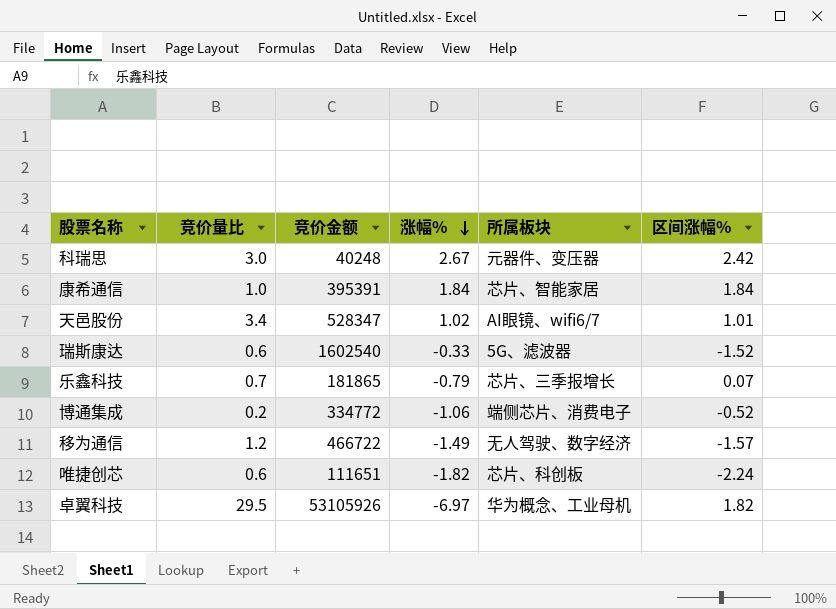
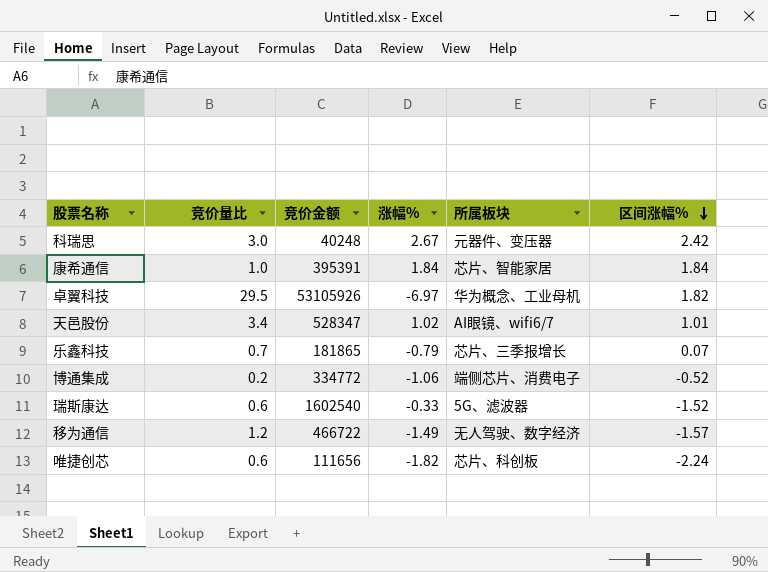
row order: 涨幅% descending -> 区间涨幅% descending
唯捷创芯 | 竞价金额: 111651 -> 111656

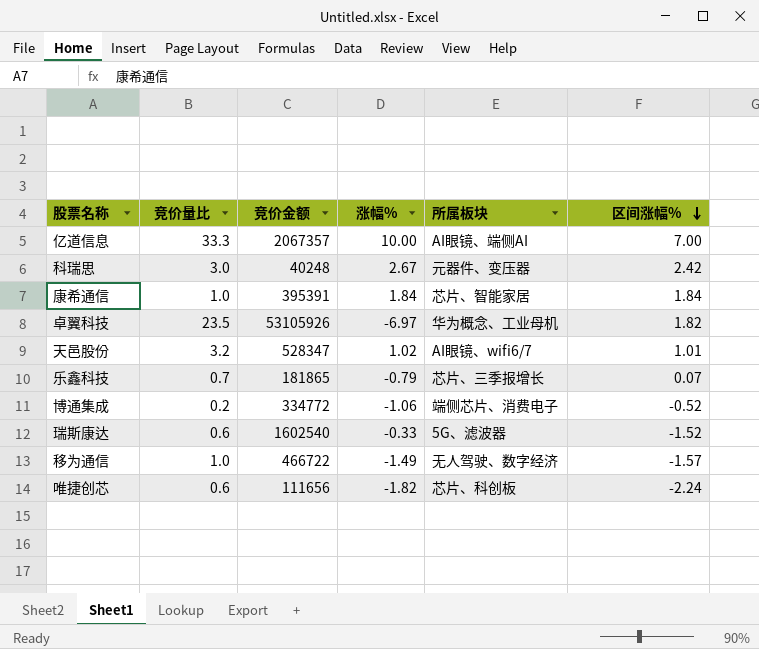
row 亿道信息: none -> 33.3 | 2067357 | 10.00 | AI眼镜、端侧AI | 7.00
卓翼科技 | 竞价量比: 29.5 -> 23.5
天邑股份 | 竞价量比: 3.4 -> 3.2
移为通信 | 竞价量比: 1.2 -> 1.0

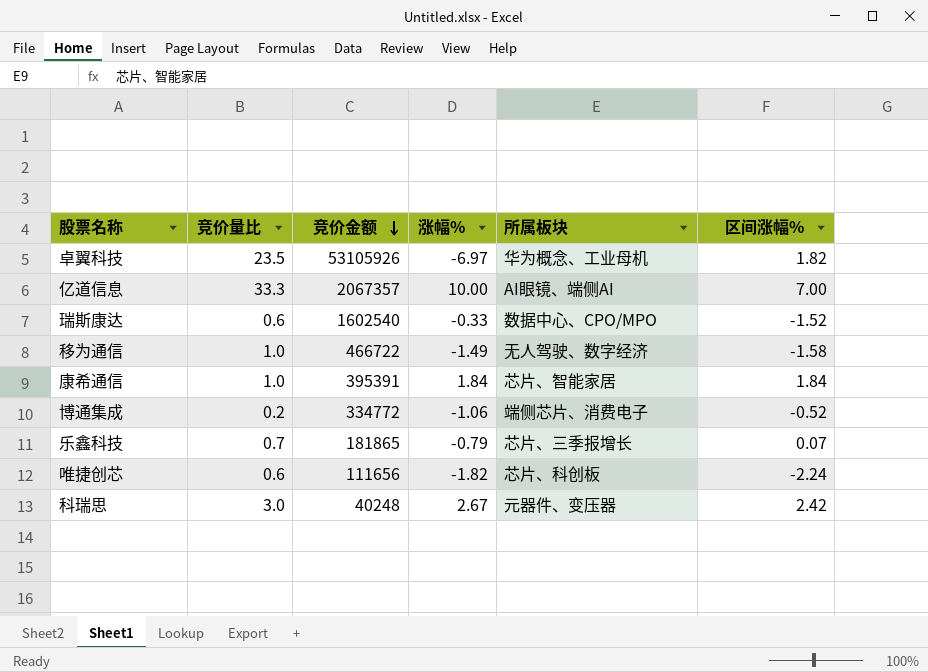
row order: 区间涨幅% descending -> 竞价金额 descending
row 天邑股份: 3.2 | 528347 | 1.02 | AI眼镜、wifi6/7 | 1.01 -> none
瑞斯康达 | 所属板块: 5G、滤波器 -> 数据中心、CPO/MPO
移为通信 | 区间涨幅%: -1.57 -> -1.58

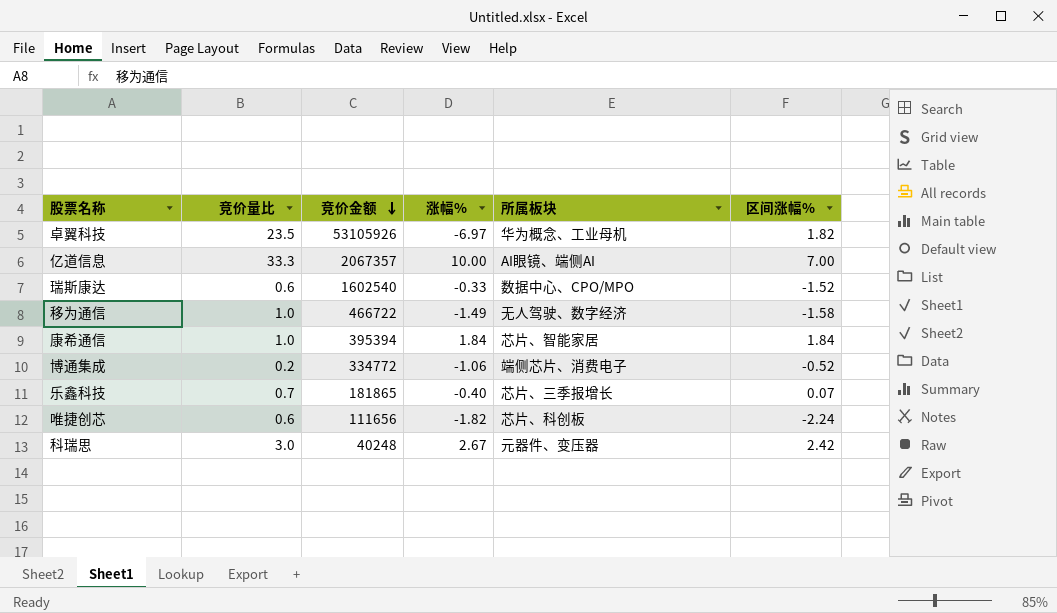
康希通信 | 竞价金额: 395391 -> 395394
乐鑫科技 | 涨幅%: -0.79 -> -0.40

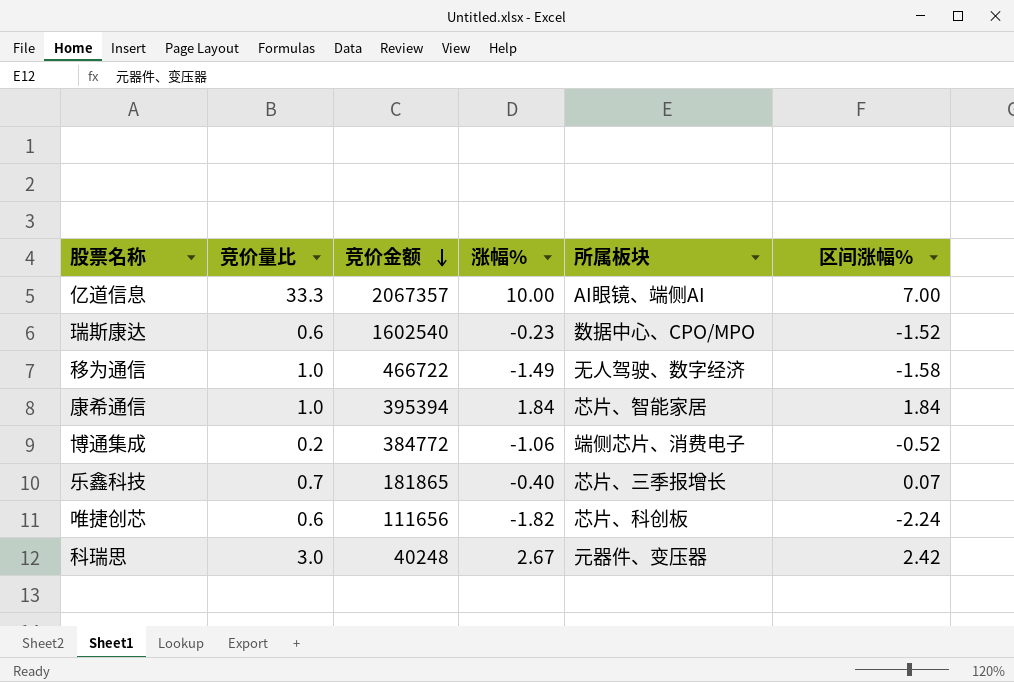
row 卓翼科技: 23.5 | 53105926 | -6.97 | 华为概念、工业母机 | 1.82 -> none
瑞斯康达 | 涨幅%: -0.33 -> -0.23
博通集成 | 竞价金额: 334772 -> 384772

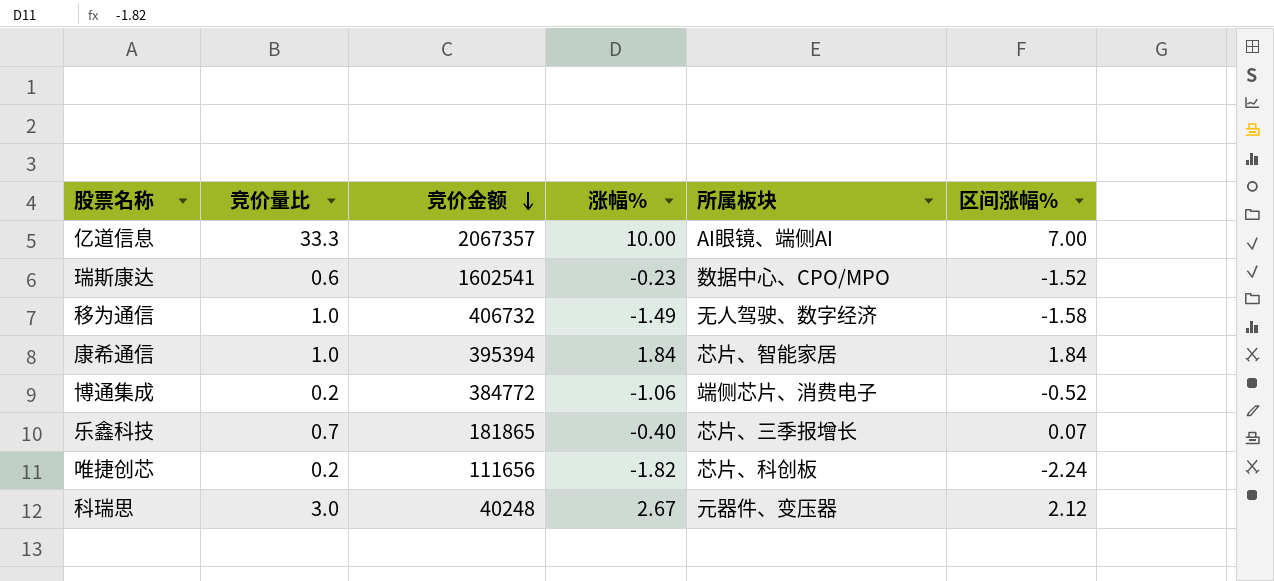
瑞斯康达 | 竞价金额: 1602540 -> 1602541
移为通信 | 竞价金额: 466722 -> 406732
唯捷创芯 | 竞价量比: 0.6 -> 0.2
科瑞思 | 区间涨幅%: 2.42 -> 2.12

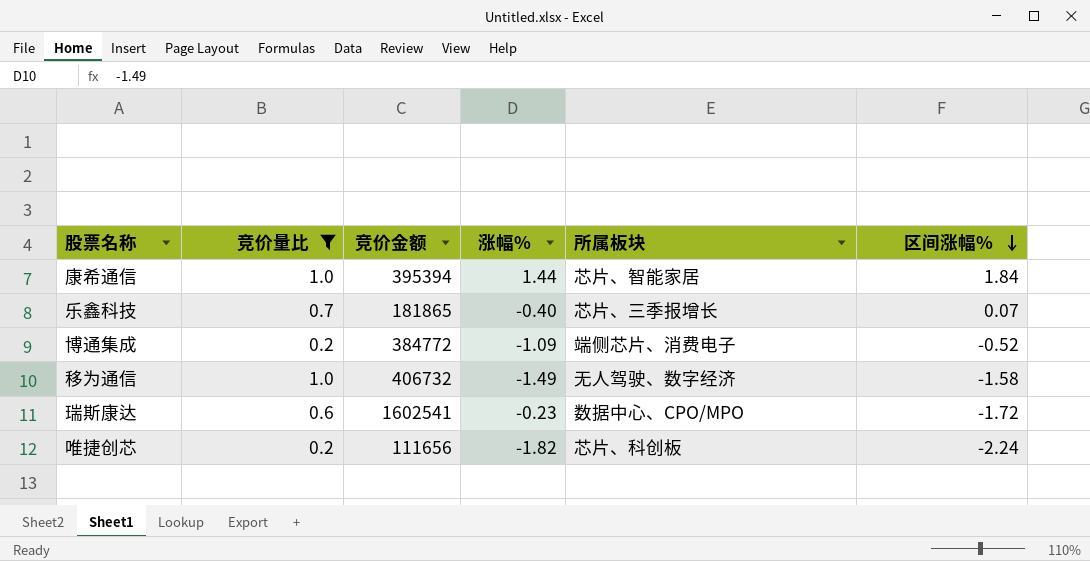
filter: none -> 竞价量比 <= 1.0
row order: 竞价金额 descending -> 区间涨幅% descending
康希通信 | 涨幅%: 1.84 -> 1.44
博通集成 | 涨幅%: -1.06 -> -1.09
瑞斯康达 | 区间涨幅%: -1.52 -> -1.72

